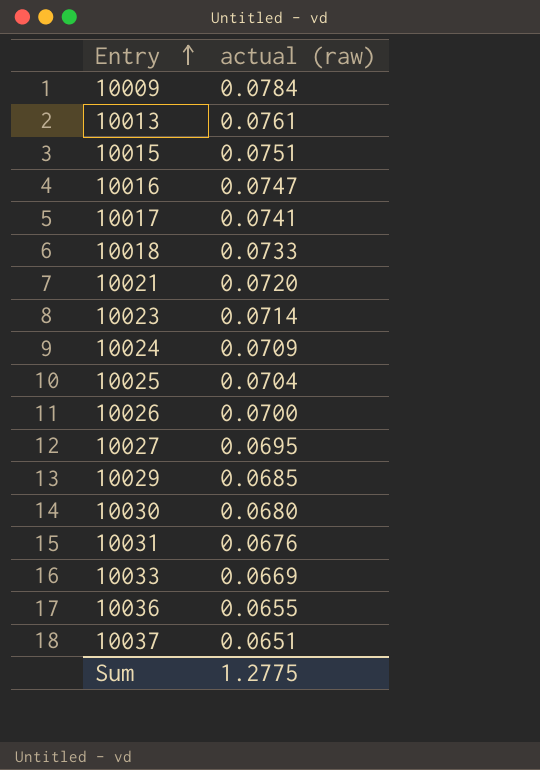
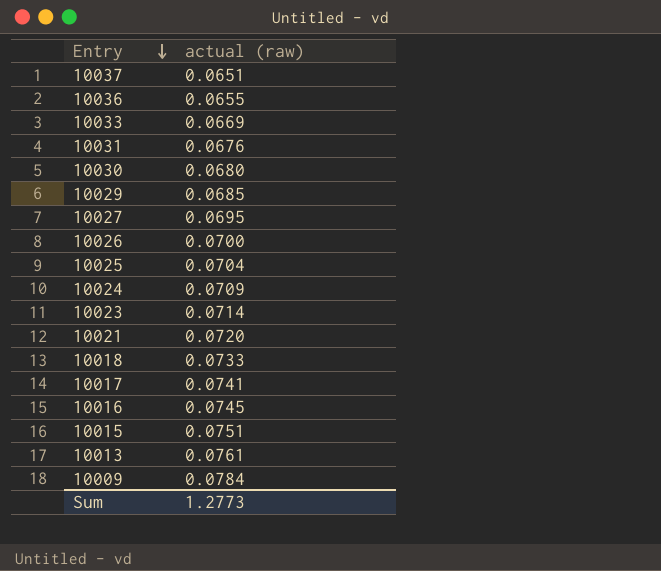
row order: Entry ascending -> Entry descending
10016 | actual (raw): 0.0747 -> 0.0745
Sum | actual (raw): 1.2775 -> 1.2773

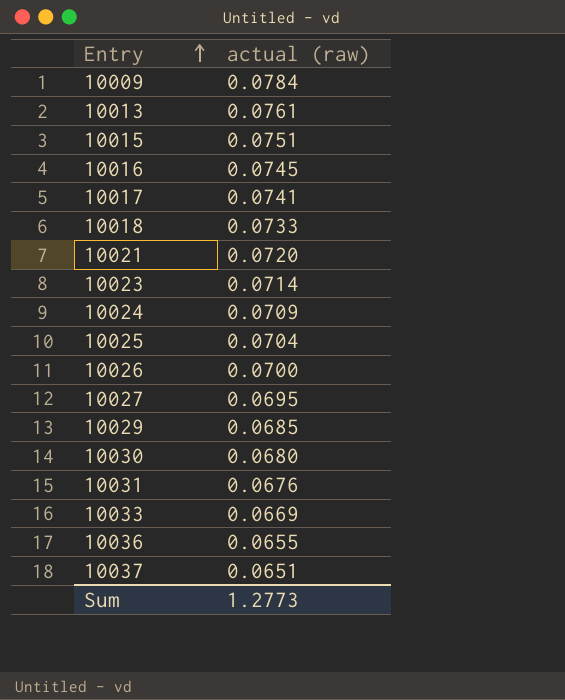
row order: Entry descending -> Entry ascending

